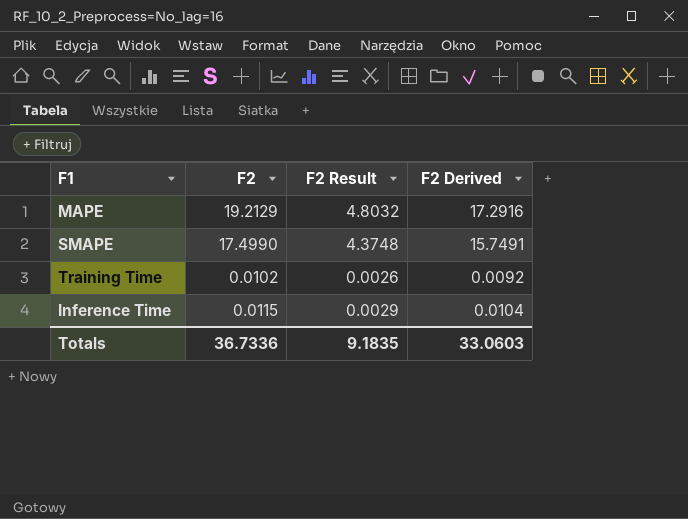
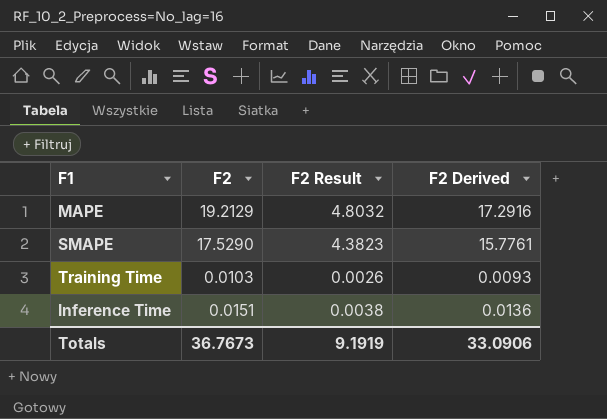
SMAPE | F2: 17.4990 -> 17.5290
SMAPE | F2 Result: 4.3748 -> 4.3823
SMAPE | F2 Derived: 15.7491 -> 15.7761
Training Time | F2: 0.0102 -> 0.0103
Training Time | F2 Derived: 0.0092 -> 0.0093
Inference Time | F2: 0.0115 -> 0.0151
Inference Time | F2 Result: 0.0029 -> 0.0038
Inference Time | F2 Derived: 0.0104 -> 0.0136
Totals | F2: 36.7336 -> 36.7673
Totals | F2 Result: 9.1835 -> 9.1919
Totals | F2 Derived: 33.0603 -> 33.0906

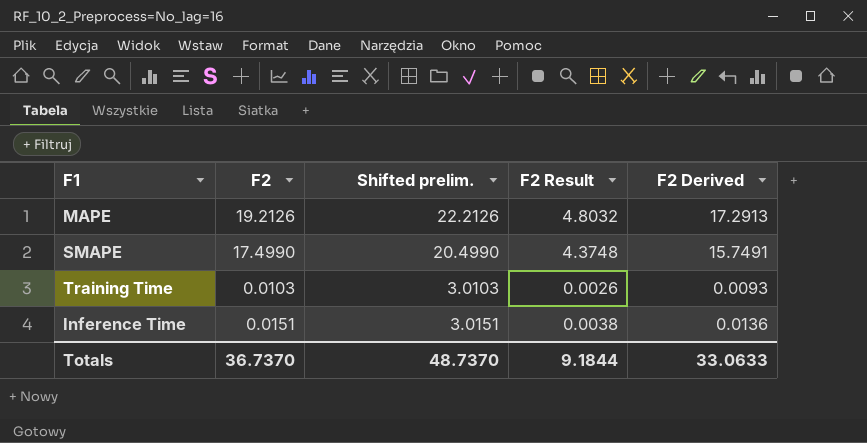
column Shifted prelim. | formula: none -> [F2] + 3
MAPE | F2: 19.2129 -> 19.2126
MAPE | F2 Derived: 17.2916 -> 17.2913
SMAPE | F2: 17.5290 -> 17.4990
SMAPE | F2 Result: 4.3823 -> 4.3748
SMAPE | F2 Derived: 15.7761 -> 15.7491
Totals | F2: 36.7673 -> 36.7370
Totals | F2 Result: 9.1919 -> 9.1844
Totals | F2 Derived: 33.0906 -> 33.0633

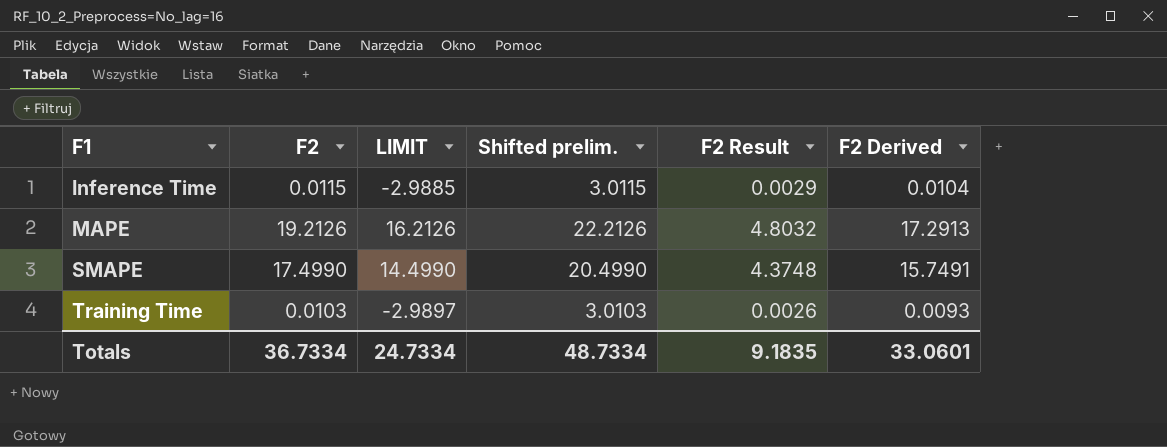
row order: none -> F1 ascending
column LIMIT | formula: none -> [F2] - 3
Inference Time | F2: 0.0151 -> 0.0115
Inference Time | Shifted prelim.: 3.0151 -> 3.0115
Inference Time | F2 Result: 0.0038 -> 0.0029
Inference Time | F2 Derived: 0.0136 -> 0.0104
Totals | F2: 36.7370 -> 36.7334
Totals | Shifted prelim.: 48.7370 -> 48.7334
Totals | F2 Result: 9.1844 -> 9.1835
Totals | F2 Derived: 33.0633 -> 33.0601

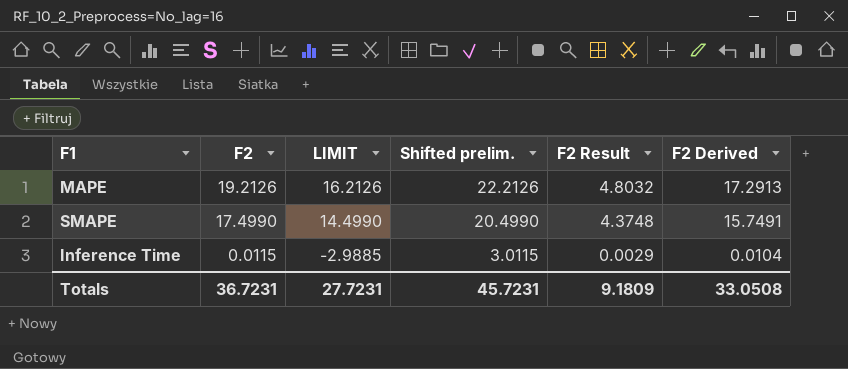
row order: F1 ascending -> F2 descending
row Training Time: 0.0103 | -2.9897 | 3.0103 | 0.0026 | 0.0093 -> none
Totals | F2: 36.7334 -> 36.7231
Totals | LIMIT: 24.7334 -> 27.7231
Totals | Shifted prelim.: 48.7334 -> 45.7231
Totals | F2 Result: 9.1835 -> 9.1809
Totals | F2 Derived: 33.0601 -> 33.0508

